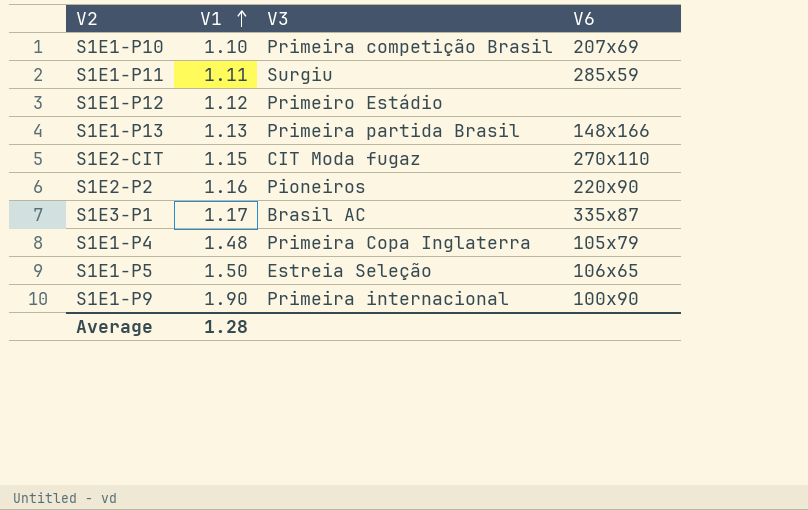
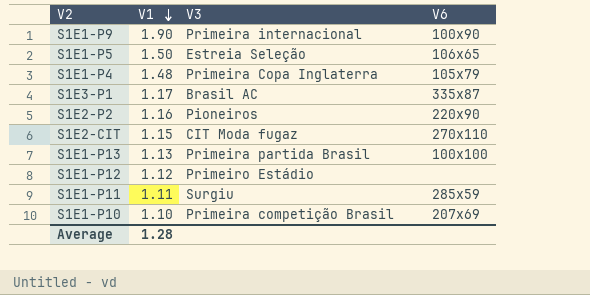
row order: V1 ascending -> V1 descending
S1E1-P13 | V6: 148x166 -> 100x100

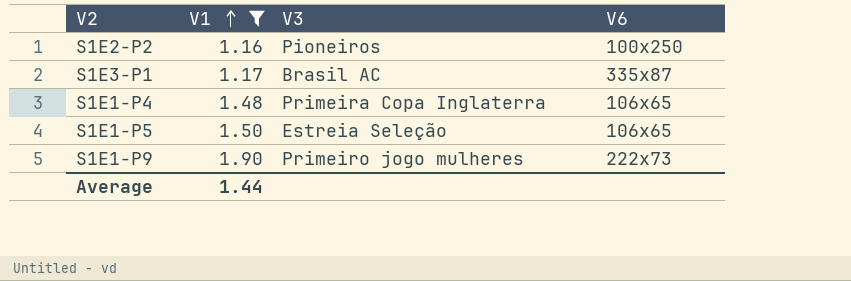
filter: none -> V1 >= 1.16
row order: V1 descending -> V1 ascending
S1E2-P2 | V6: 220x90 -> 100x250
S1E1-P4 | V6: 105x79 -> 106x65
S1E1-P9 | V3: Primeira internacional -> Primeiro jogo mulheres
S1E1-P9 | V6: 100x90 -> 222x73
Average | V1: 1.28 -> 1.44

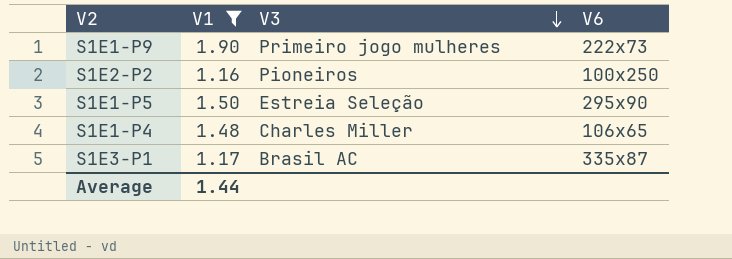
row order: V1 ascending -> V3 descending
S1E1-P5 | V6: 106x65 -> 295x90
S1E1-P4 | V3: Primeira Copa Inglaterra -> Charles Miller

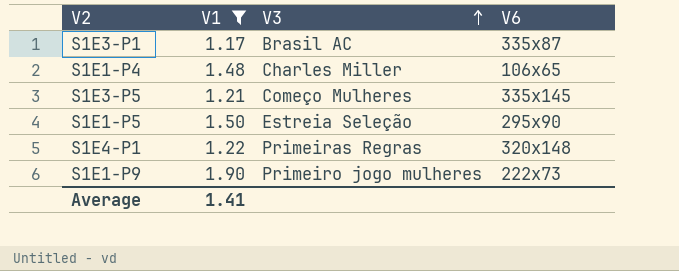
row order: V3 descending -> V3 ascending
row S1E2-P2: 1.16 | Pioneiros | 100x250 -> none
row S1E3-P5: none -> 1.21 | Começo Mulheres | 335x145
row S1E4-P1: none -> 1.22 | Primeiras Regras | 320x148
Average | V1: 1.44 -> 1.41

